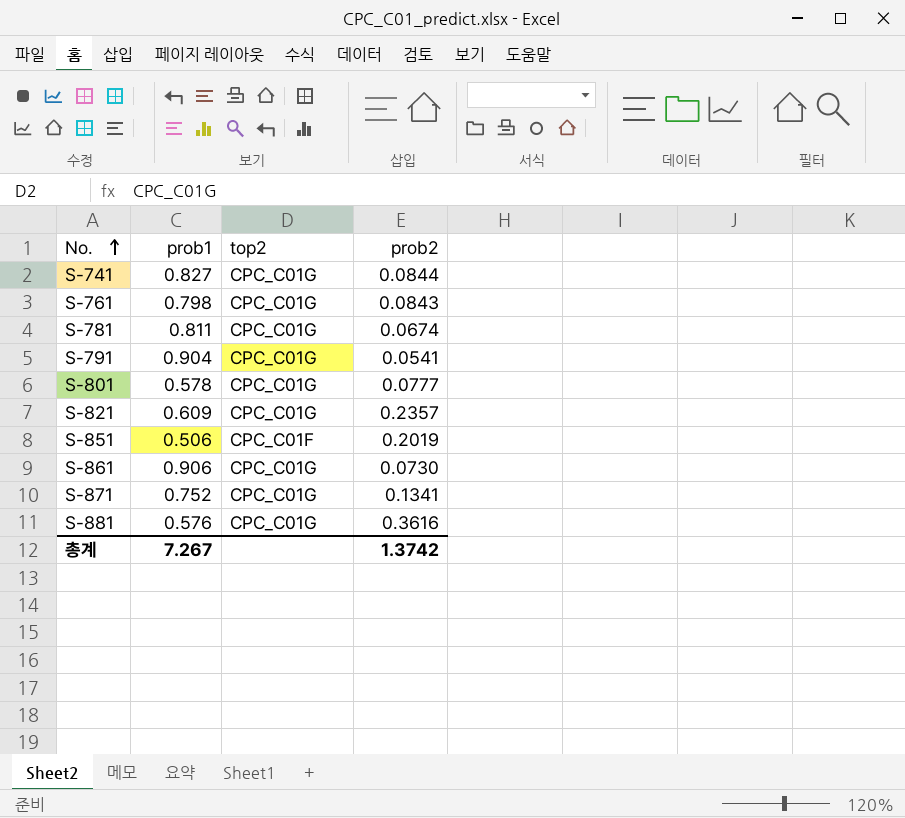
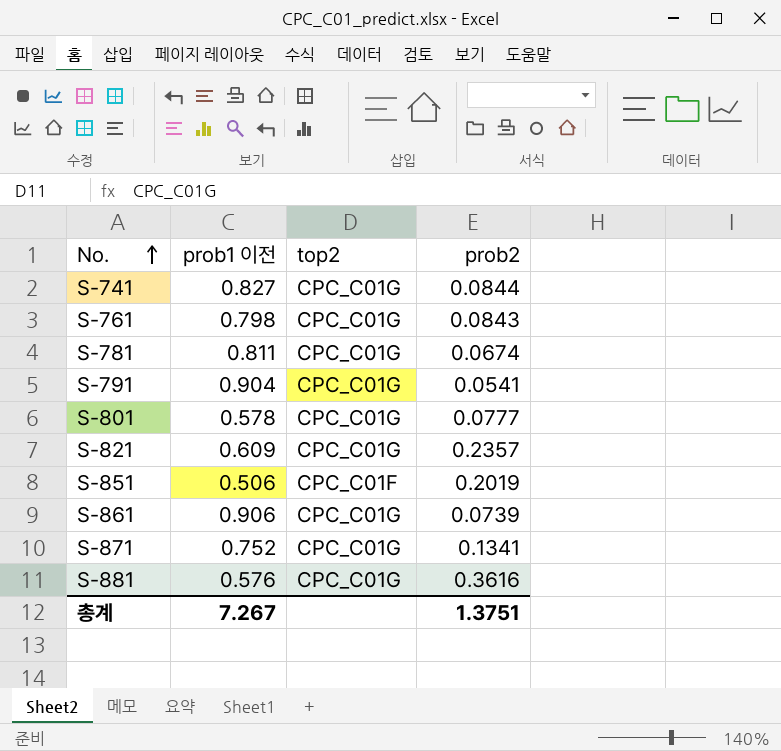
column name: prob1 -> prob1 이전
S-861 | prob2: 0.0730 -> 0.0739
총계 | prob2: 1.3742 -> 1.3751

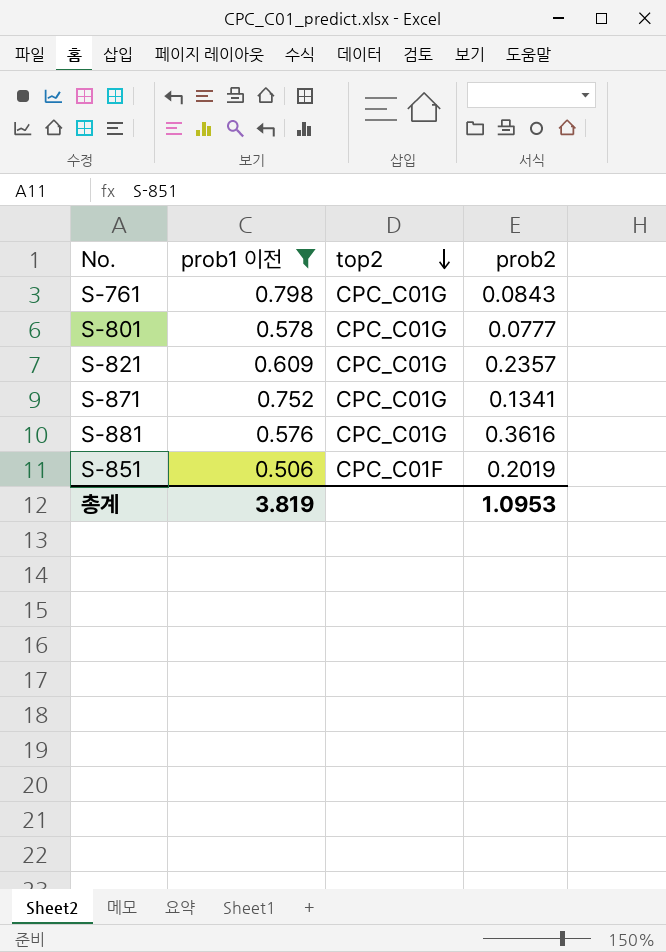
filter: none -> prob1 이전 <= 0.798
row order: No. ascending -> top2 descending
총계 | prob1 이전: 7.267 -> 3.819
총계 | prob2: 1.3751 -> 1.0953

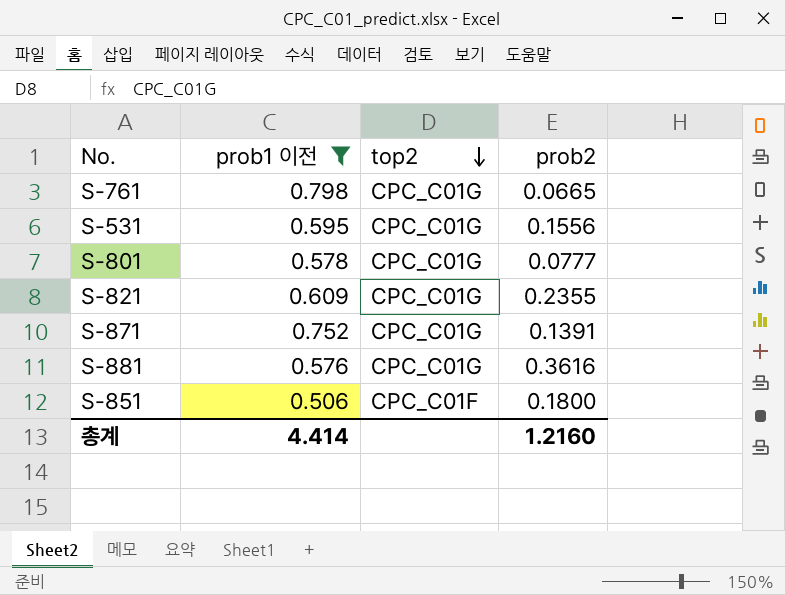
S-761 | prob2: 0.0843 -> 0.0665
row S-531: none -> 0.595 | CPC_C01G | 0.1556
S-821 | prob2: 0.2357 -> 0.2355
S-871 | prob2: 0.1341 -> 0.1391
S-851 | prob2: 0.2019 -> 0.1800
총계 | prob1 이전: 3.819 -> 4.414
총계 | prob2: 1.0953 -> 1.2160

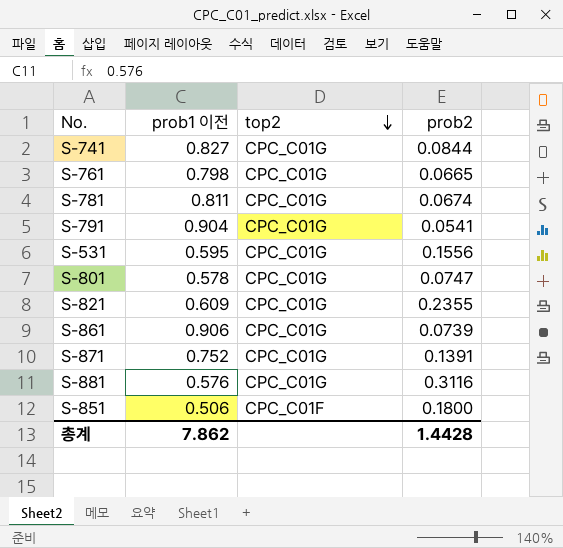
filter: prob1 이전 <= 0.798 -> none
S-801 | prob2: 0.0777 -> 0.0747
S-881 | prob2: 0.3616 -> 0.3116
총계 | prob1 이전: 4.414 -> 7.862
총계 | prob2: 1.2160 -> 1.4428

